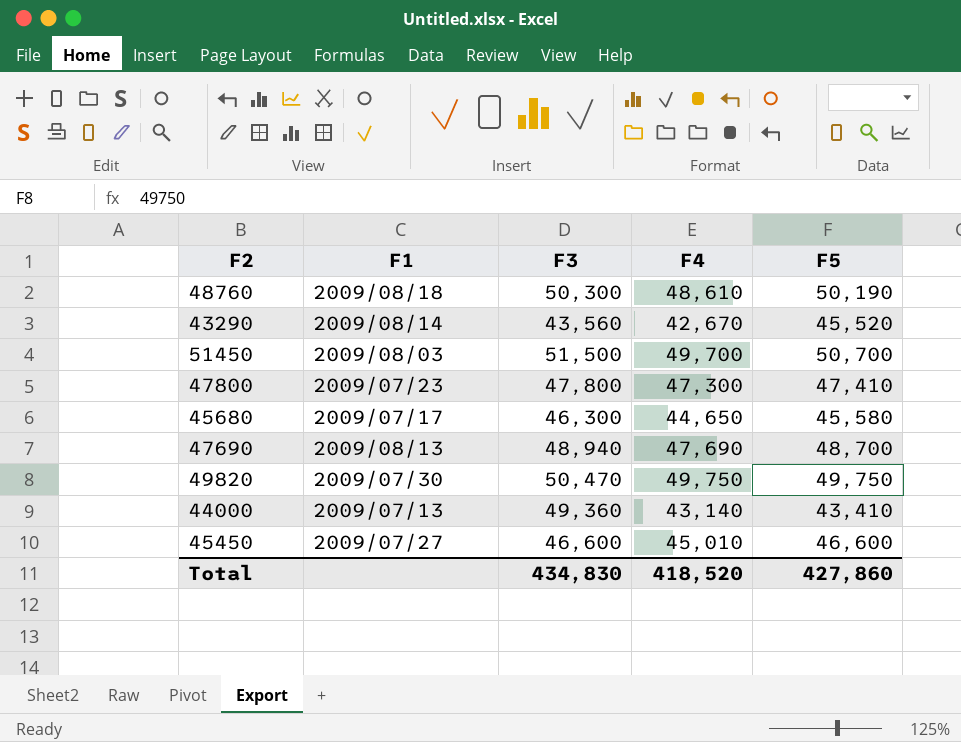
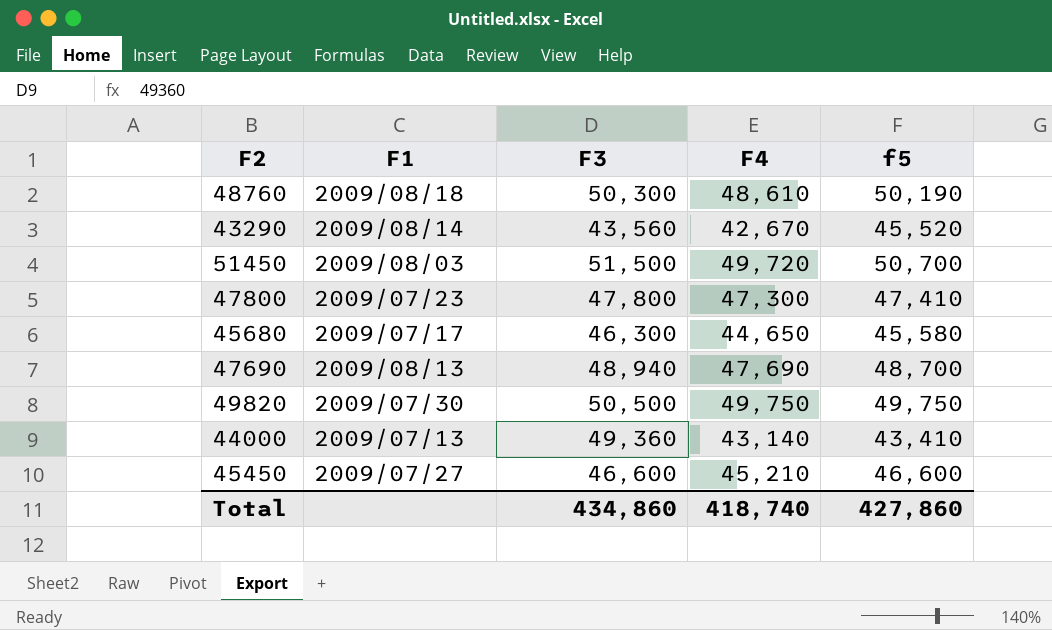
column name: F5 -> f5
51450 | F4: 49,700 -> 49,720
49820 | F3: 50,470 -> 50,500
45450 | F4: 45,010 -> 45,210
Total | F3: 434,830 -> 434,860
Total | F4: 418,520 -> 418,740

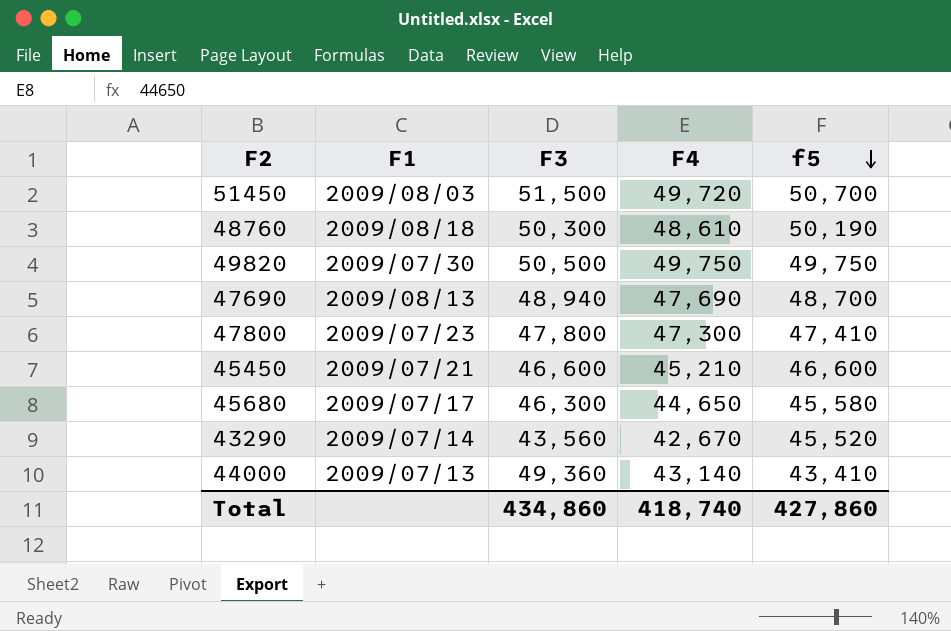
row order: none -> f5 descending
45450 | F1: 2009/07/27 -> 2009/07/21
43290 | F1: 2009/08/14 -> 2009/07/14

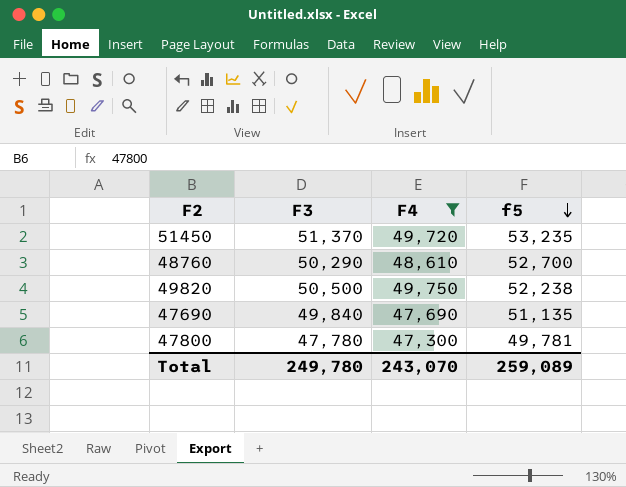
filter: none -> F4 >= 47,300
column F1 | position: 2 -> none
51450 | F3: 51,500 -> 51,370
51450 | f5: 50,700 -> 53,235
48760 | F3: 50,300 -> 50,290
48760 | f5: 50,190 -> 52,700
49820 | f5: 49,750 -> 52,238
47690 | F3: 48,940 -> 49,840
47690 | f5: 48,700 -> 51,135
47800 | F3: 47,800 -> 47,780
47800 | f5: 47,410 -> 49,781
Total | F3: 434,860 -> 249,780
Total | F4: 418,740 -> 243,070
Total | f5: 427,860 -> 259,089

